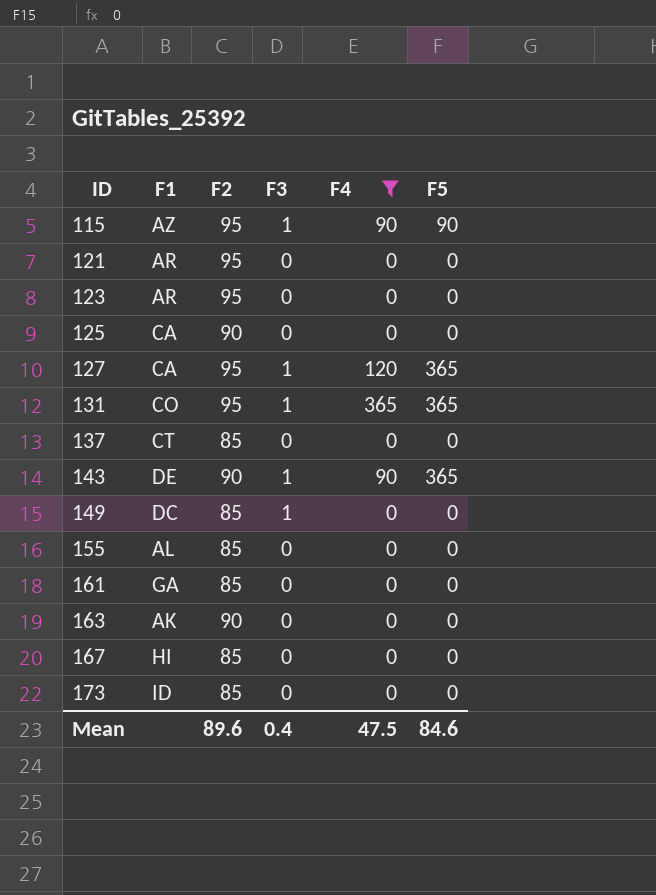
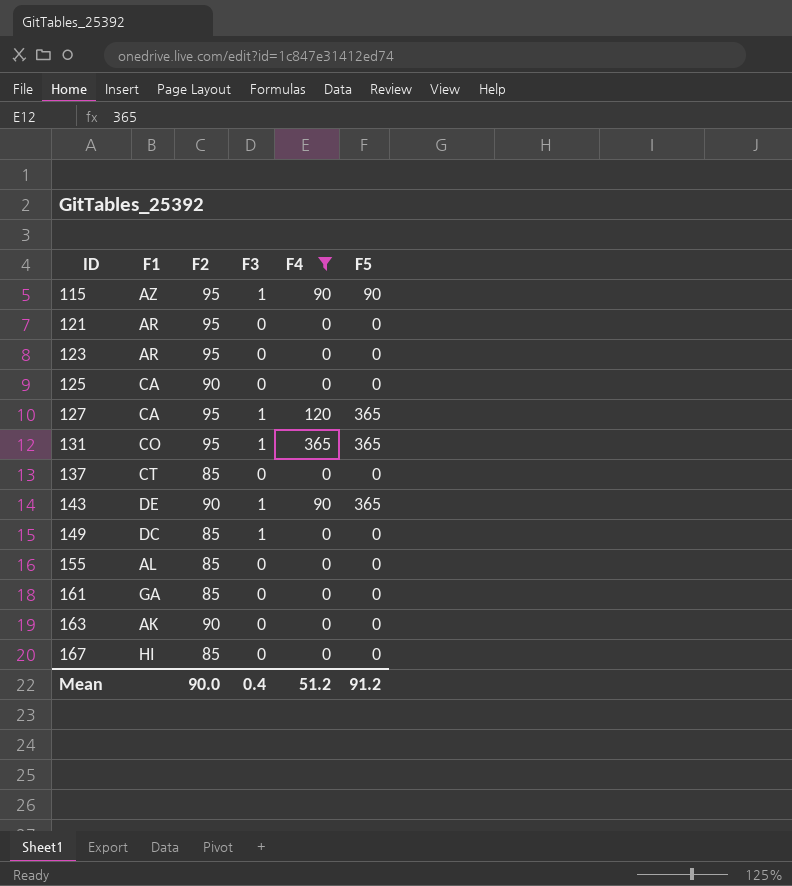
row 173: ID | 85 | 0 | 0 | 0 -> none
Mean | F2: 89.6 -> 90.0
Mean | F4: 47.5 -> 51.2
Mean | F5: 84.6 -> 91.2

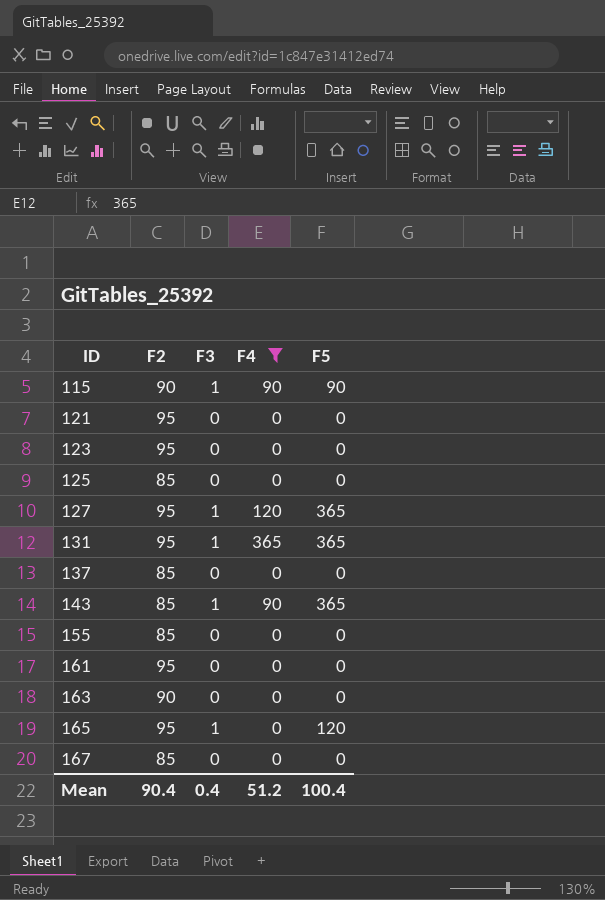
column F1 | position: 2 -> none
row 149: DC | 85 | 1 | 0 | 0 -> none
115 | F2: 95 -> 90
125 | F2: 90 -> 85
143 | F2: 90 -> 85
161 | F2: 85 -> 95
row 165: none -> 95 | 1 | 0 | 120
Mean | F2: 90.0 -> 90.4
Mean | F5: 91.2 -> 100.4

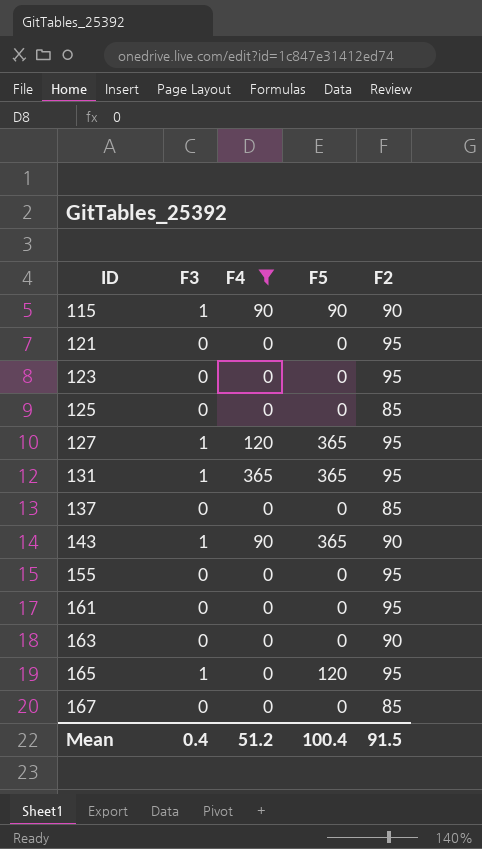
column F2 | position: 2 -> 5
143 | F2: 85 -> 90
155 | F2: 85 -> 95
Mean | F2: 90.4 -> 91.5

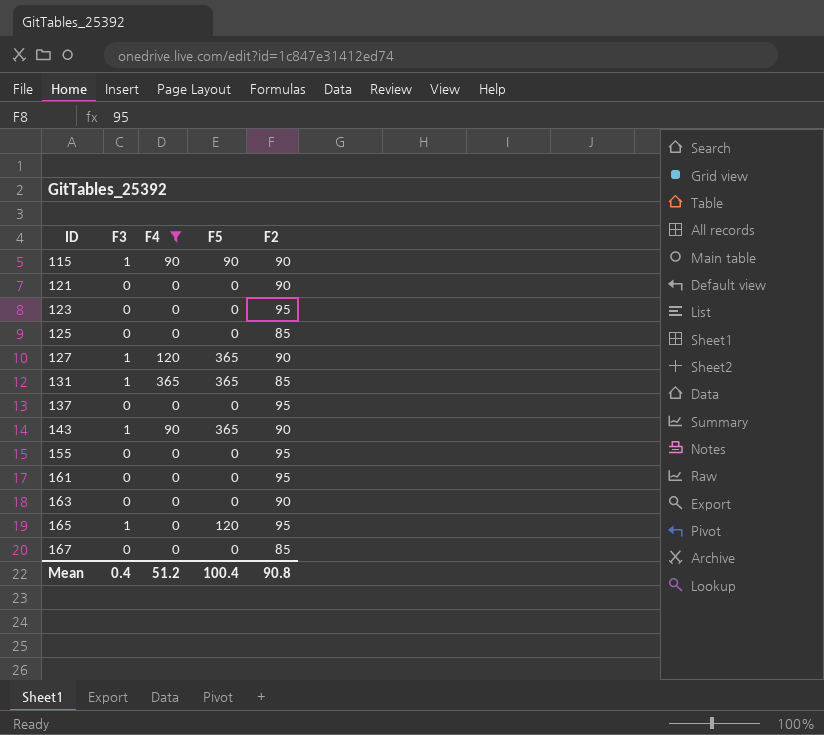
121 | F2: 95 -> 90
127 | F2: 95 -> 90
131 | F2: 95 -> 85
137 | F2: 85 -> 95
Mean | F2: 91.5 -> 90.8

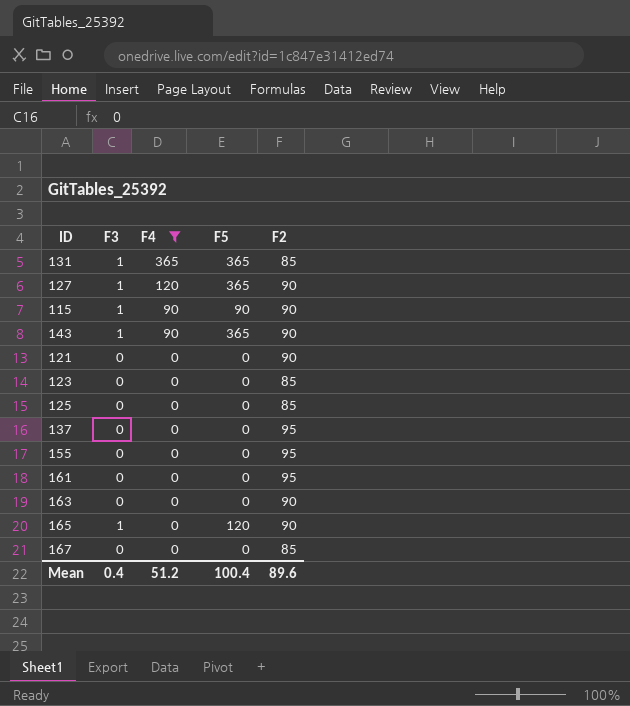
row order: ID ascending -> F4 descending
123 | F2: 95 -> 85
165 | F2: 95 -> 90
Mean | F2: 90.8 -> 89.6

